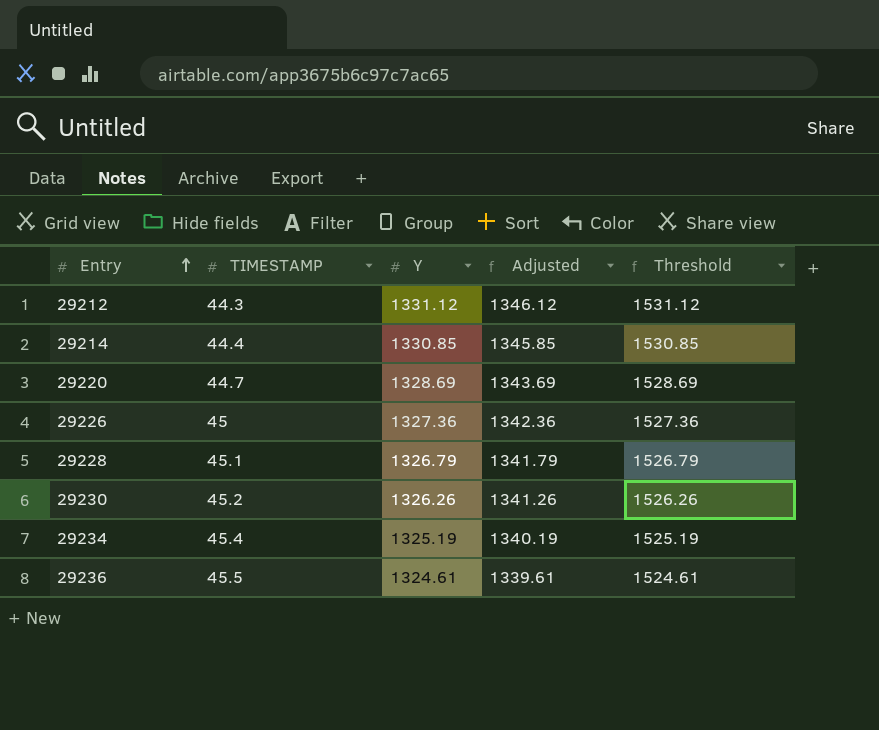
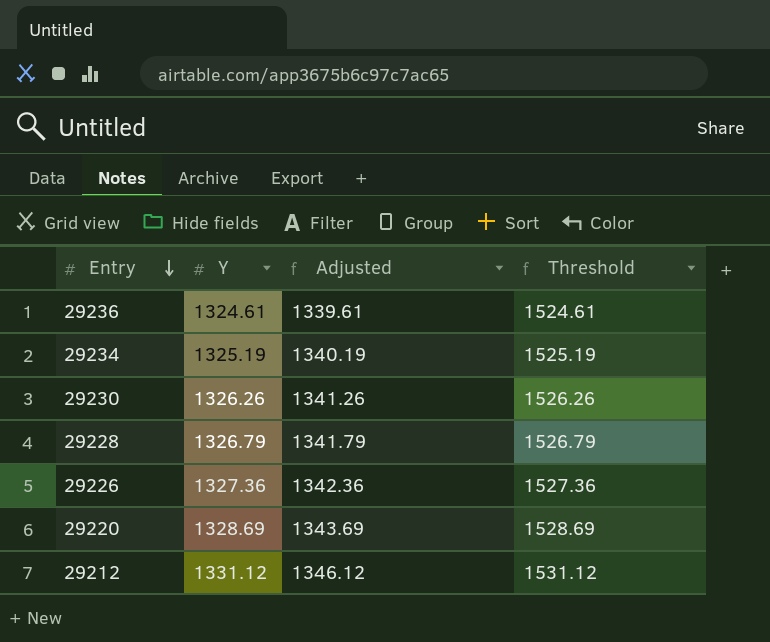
row order: Entry ascending -> Entry descending
column TIMESTAMP | position: 2 -> none
row 29214: 44.4 | 1330.85 | 1345.85 | 1530.85 -> none

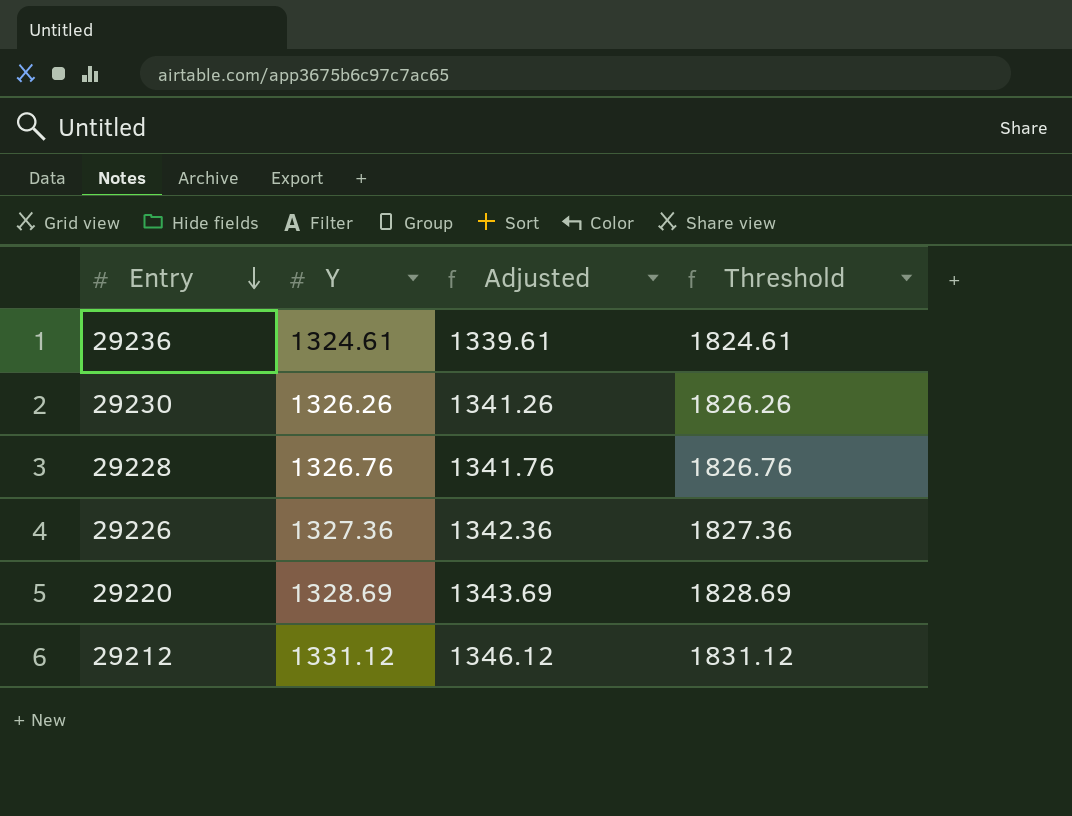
column Threshold | formula: [Y] + 200 -> [Y] + 500
row 29234: 1325.19 | 1340.19 | 1525.19 -> none
29228 | Y: 1326.79 -> 1326.76
29228 | Adjusted: 1341.79 -> 1341.76

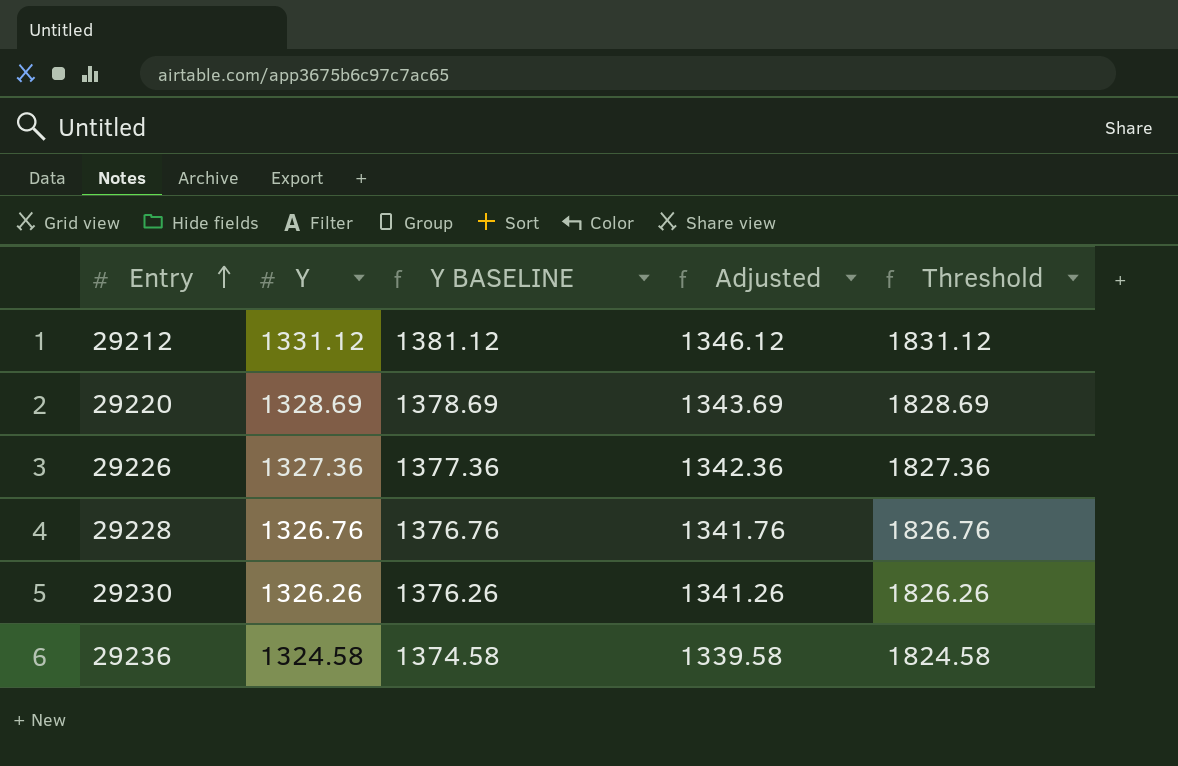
row order: Entry descending -> Entry ascending
column Y BASELINE | formula: none -> [Y] + 50
29236 | Y: 1324.61 -> 1324.58
29236 | Adjusted: 1339.61 -> 1339.58
29236 | Threshold: 1824.61 -> 1824.58

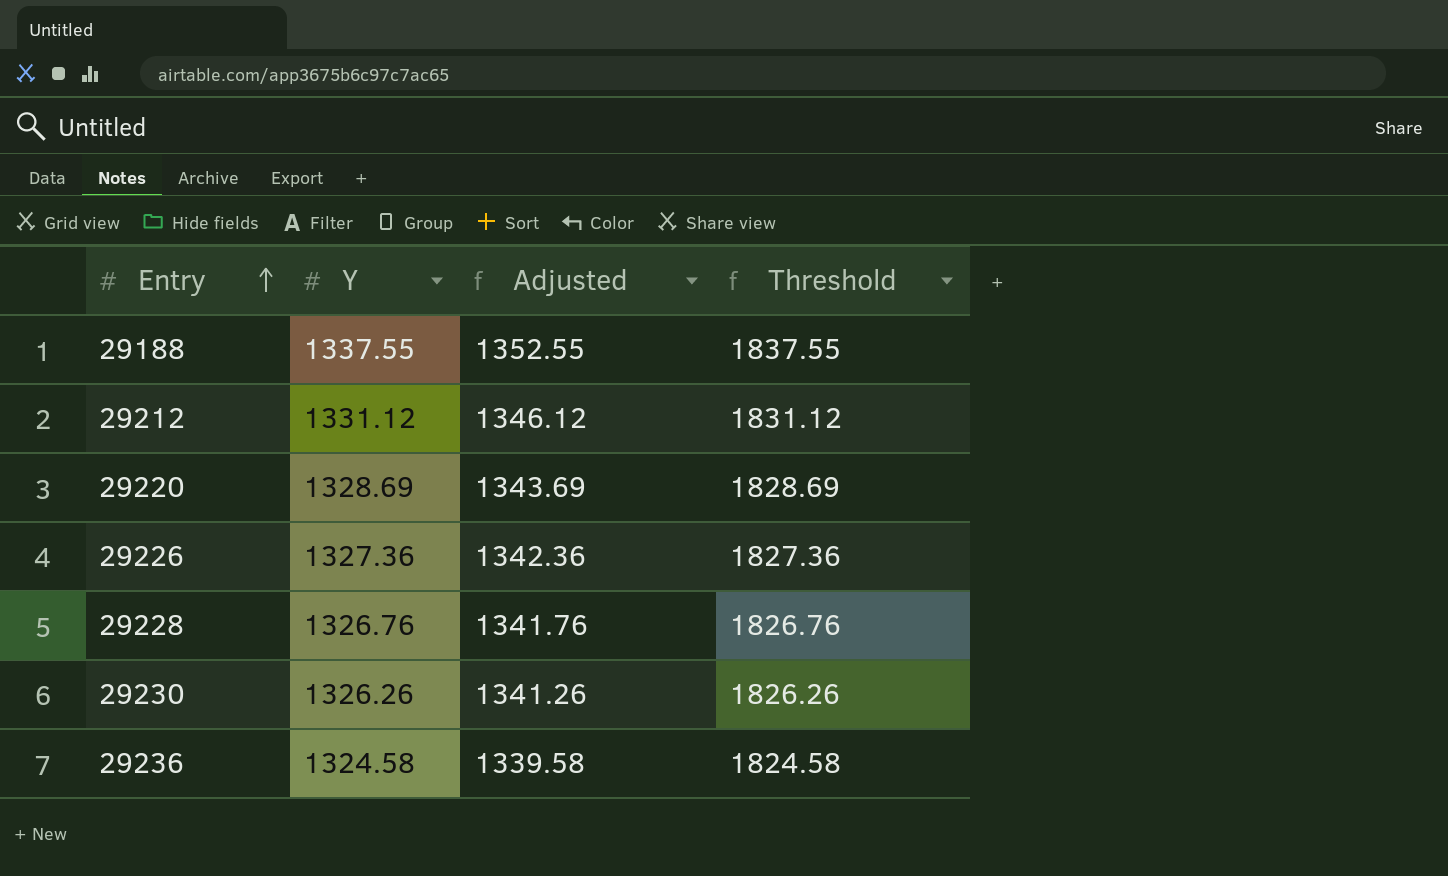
column Y BASELINE | formula: [Y] + 50 -> none
row 29188: none -> 1337.55 | 1352.55 | 1837.55

